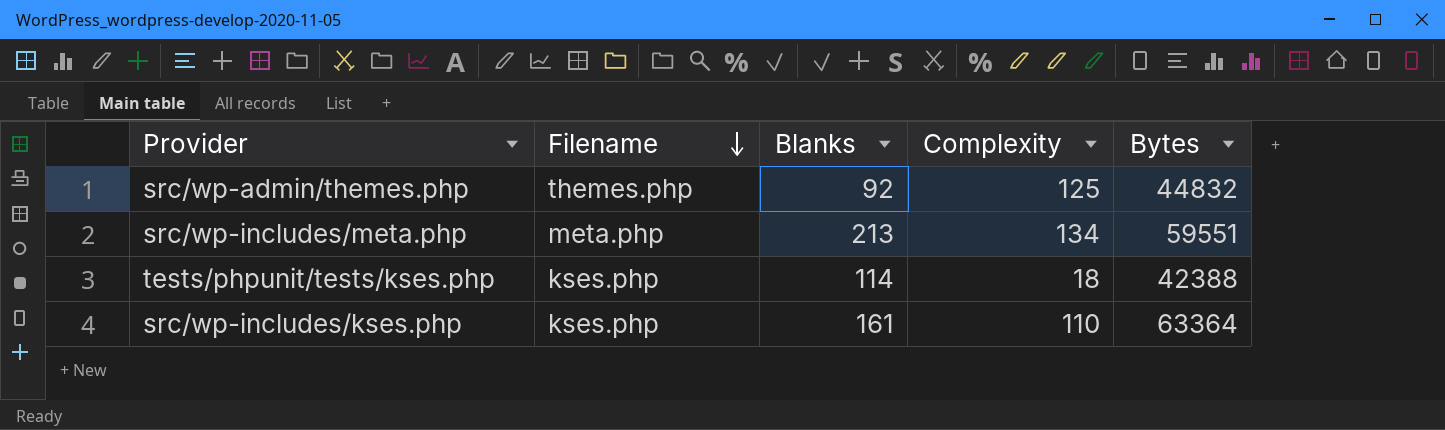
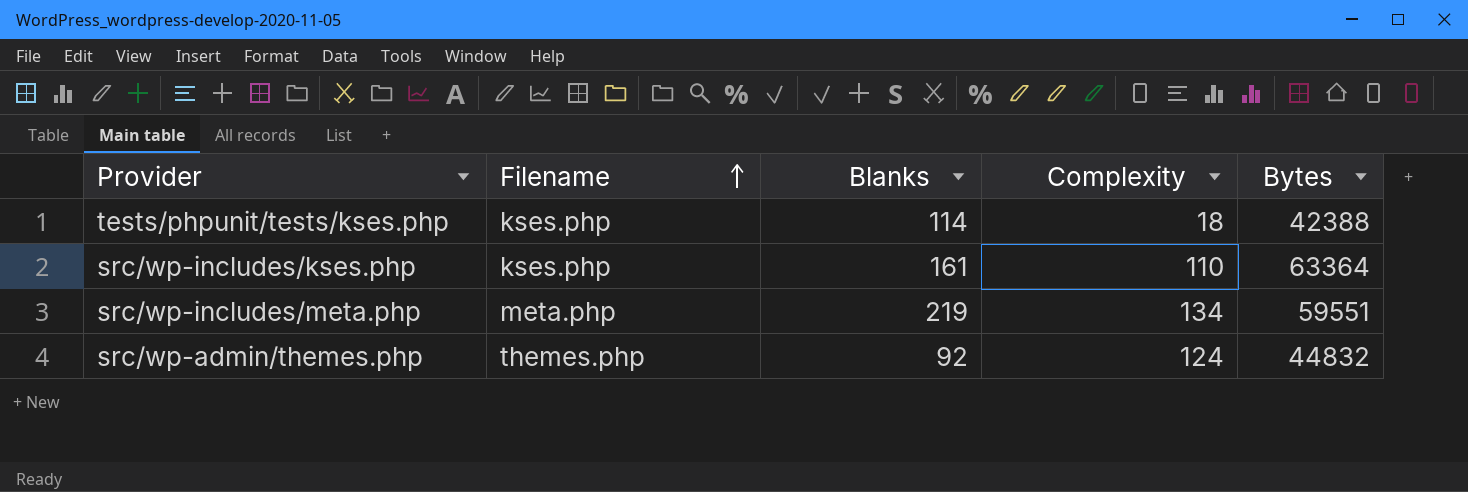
row order: Filename descending -> Filename ascending
src/wp-includes/meta.php | Blanks: 213 -> 219
src/wp-admin/themes.php | Complexity: 125 -> 124

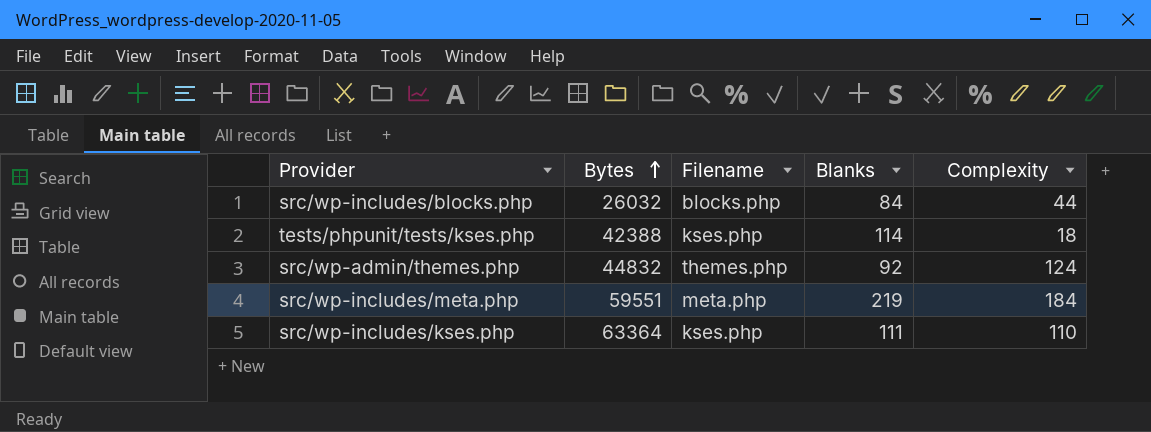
row order: Filename ascending -> Bytes ascending
column Bytes | position: 5 -> 2
row src/wp-includes/blocks.php: none -> 26032 | blocks.php | 84 | 44
src/wp-includes/meta.php | Complexity: 134 -> 184
src/wp-includes/kses.php | Blanks: 161 -> 111

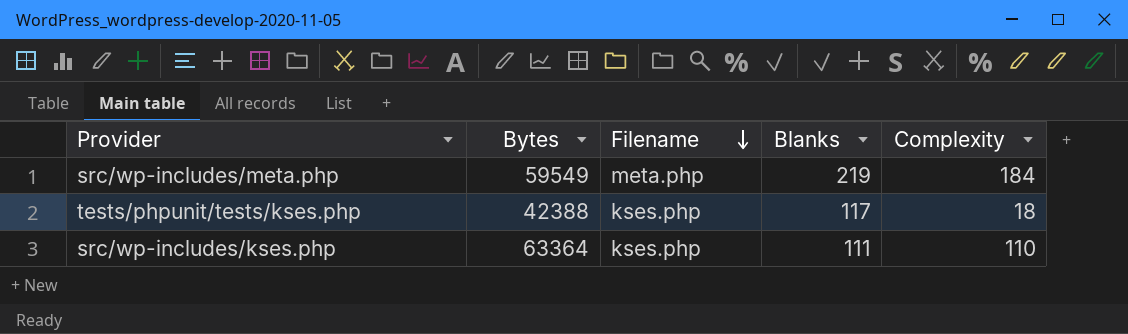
row order: Bytes ascending -> Filename descending
row src/wp-includes/blocks.php: 26032 | blocks.php | 84 | 44 -> none
row src/wp-admin/themes.php: 44832 | themes.php | 92 | 124 -> none
src/wp-includes/meta.php | Bytes: 59551 -> 59549
tests/phpunit/tests/kses.php | Blanks: 114 -> 117

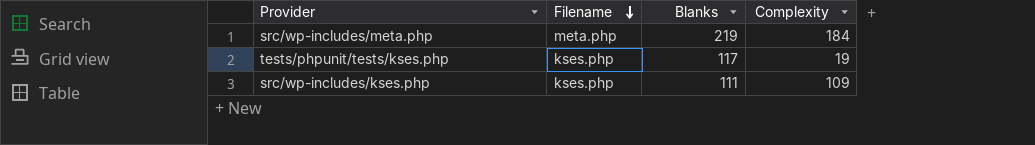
column Bytes | position: 2 -> none
tests/phpunit/tests/kses.php | Complexity: 18 -> 19
src/wp-includes/kses.php | Complexity: 110 -> 109

